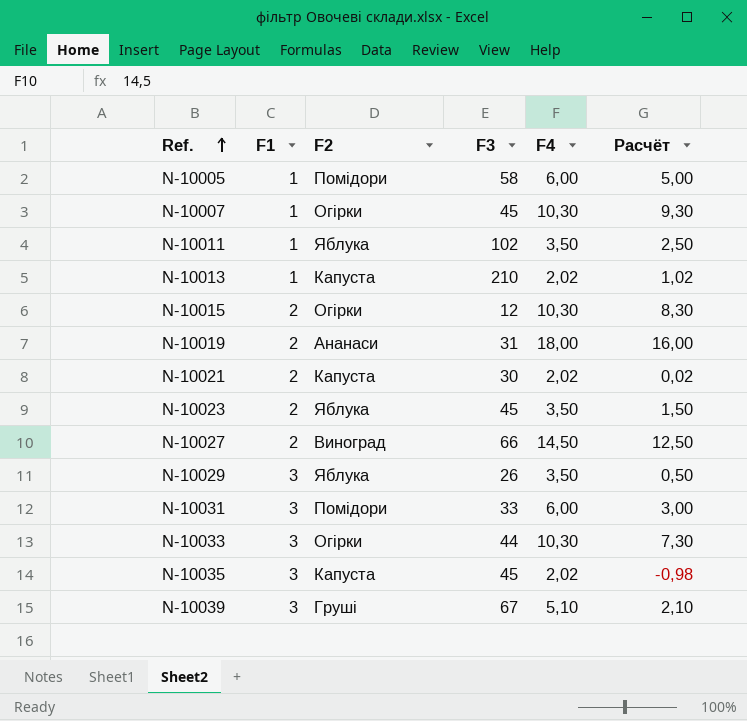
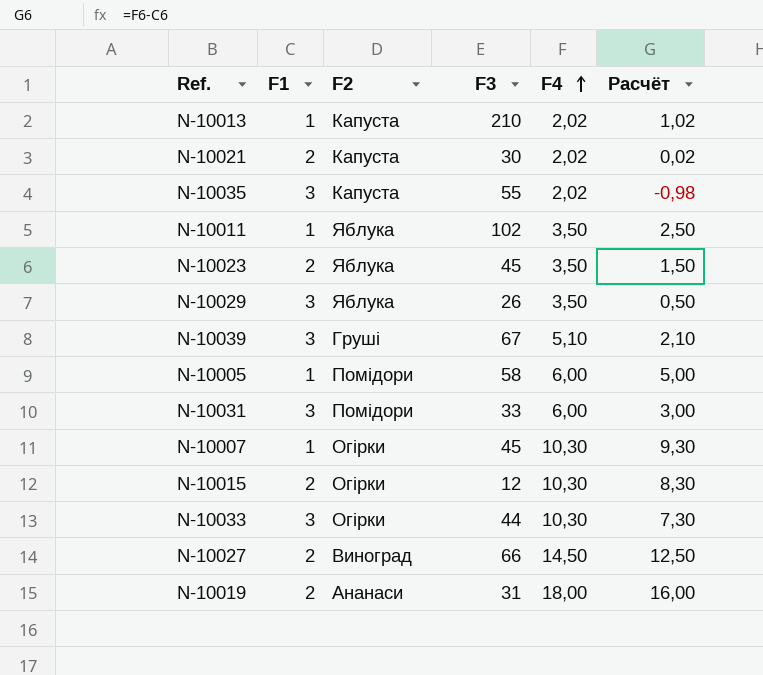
row order: Ref. ascending -> F4 ascending
N-10035 | F3: 45 -> 55

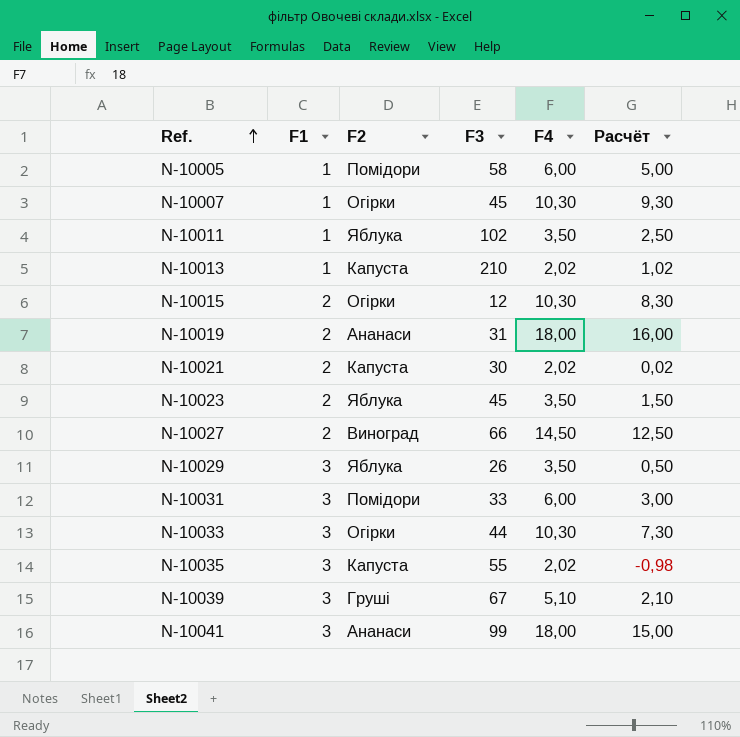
row order: F4 ascending -> Ref. ascending
row N-10041: none -> 3 | Ананаси | 99 | 18,00 | 15,00

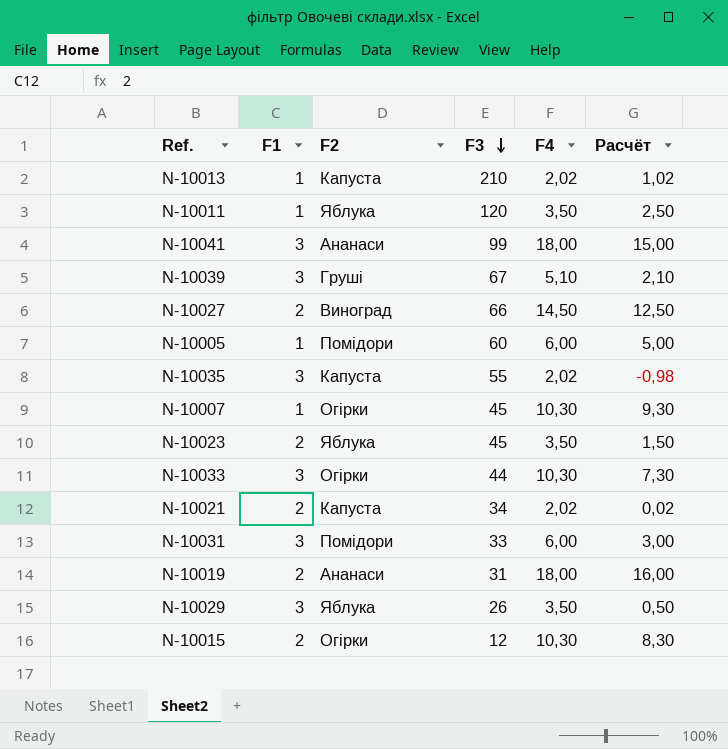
row order: Ref. ascending -> F3 descending
N-10011 | F3: 102 -> 120
N-10005 | F3: 58 -> 60
N-10021 | F3: 30 -> 34

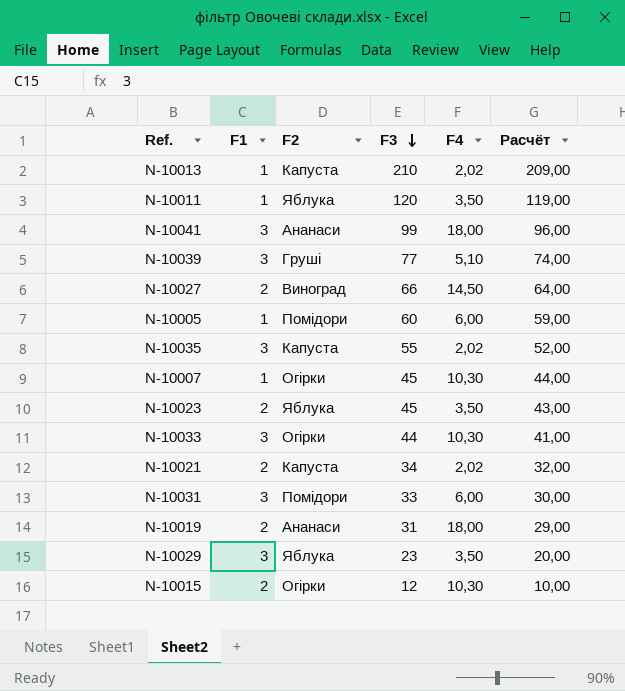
column Расчёт | formula: [F4] - [F1] -> [F3] - [F1]
N-10039 | F3: 67 -> 77
N-10029 | F3: 26 -> 23

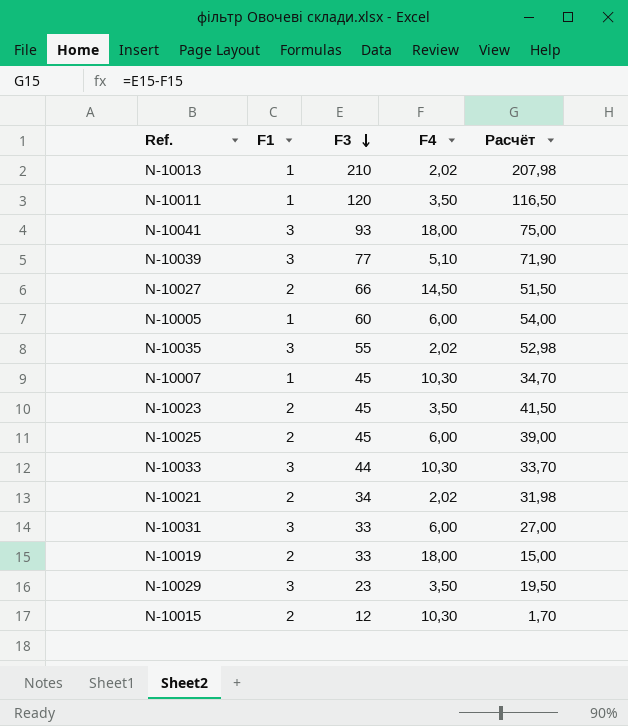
column F2 | position: 3 -> none
column Расчёт | formula: [F3] - [F1] -> [F3] - [F4]
N-10041 | F3: 99 -> 93
row N-10025: none -> 2 | 45 | 6,00 | 39,00
N-10019 | F3: 31 -> 33

